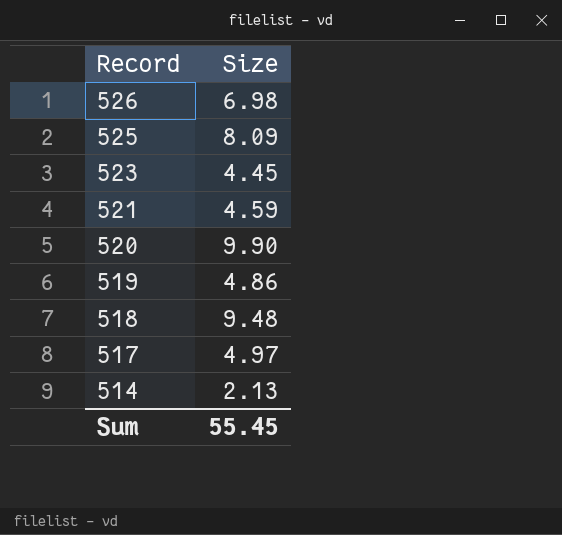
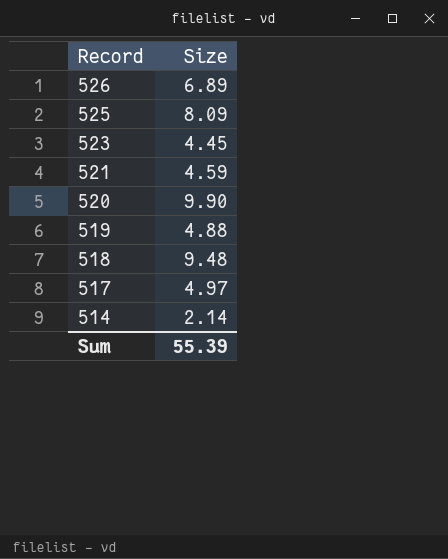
526 | Size: 6.98 -> 6.89
519 | Size: 4.86 -> 4.88
514 | Size: 2.13 -> 2.14
Sum | Size: 55.45 -> 55.39

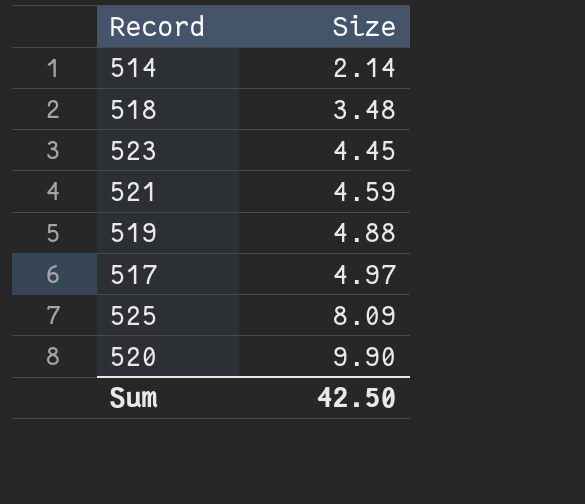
row order: Record descending -> Size ascending
row 526: 6.89 -> none
518 | Size: 9.48 -> 3.48
Sum | Size: 55.39 -> 42.50

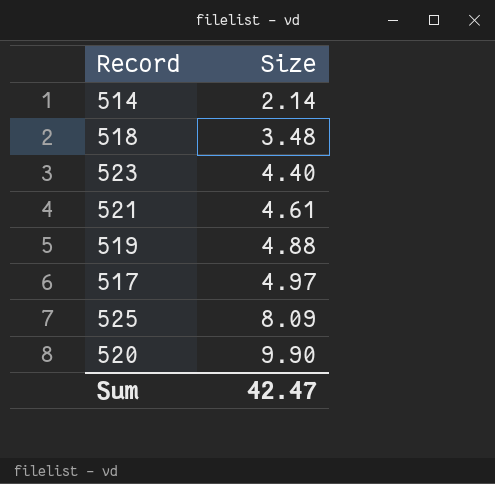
523 | Size: 4.45 -> 4.40
521 | Size: 4.59 -> 4.61
Sum | Size: 42.50 -> 42.47

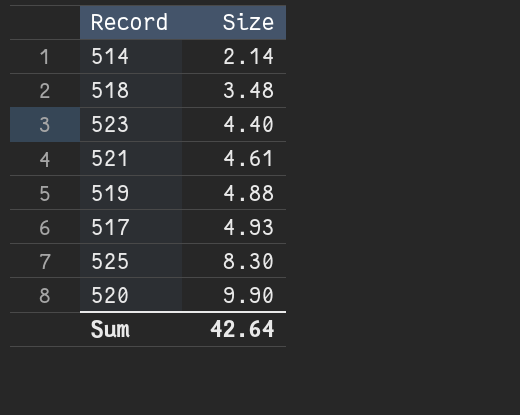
517 | Size: 4.97 -> 4.93
525 | Size: 8.09 -> 8.30
Sum | Size: 42.47 -> 42.64

